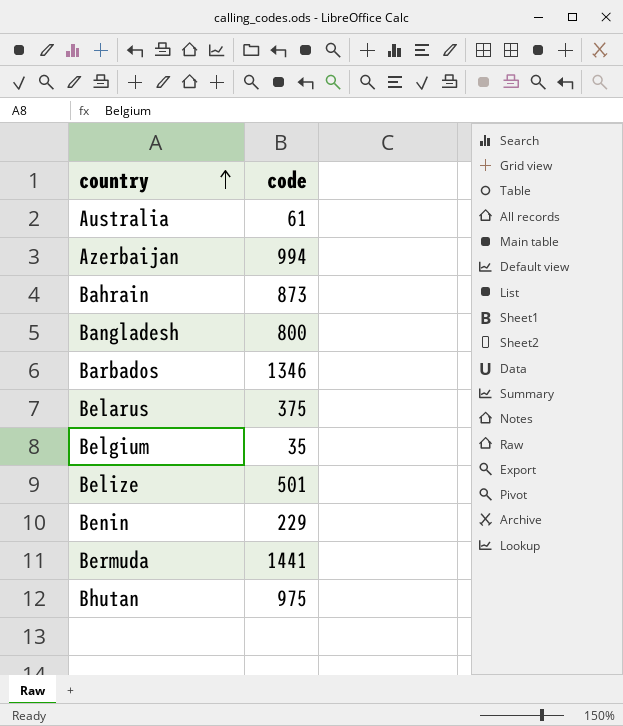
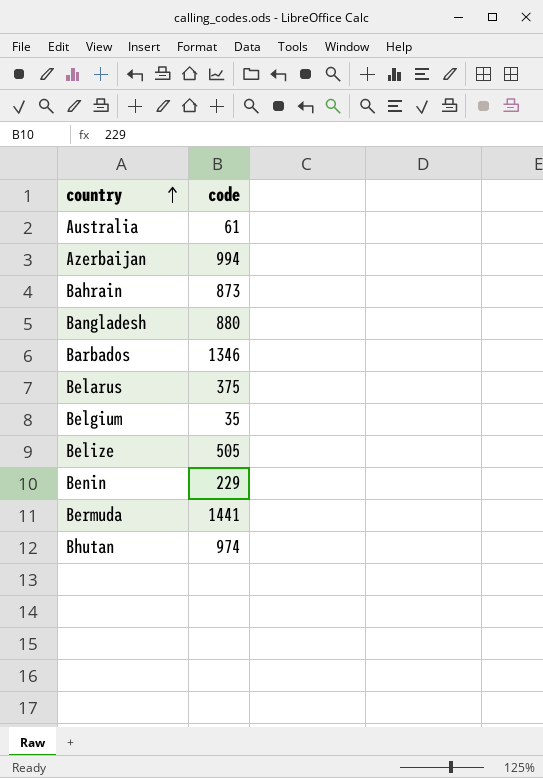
Bangladesh | code: 800 -> 880
Belize | code: 501 -> 505
Bhutan | code: 975 -> 974

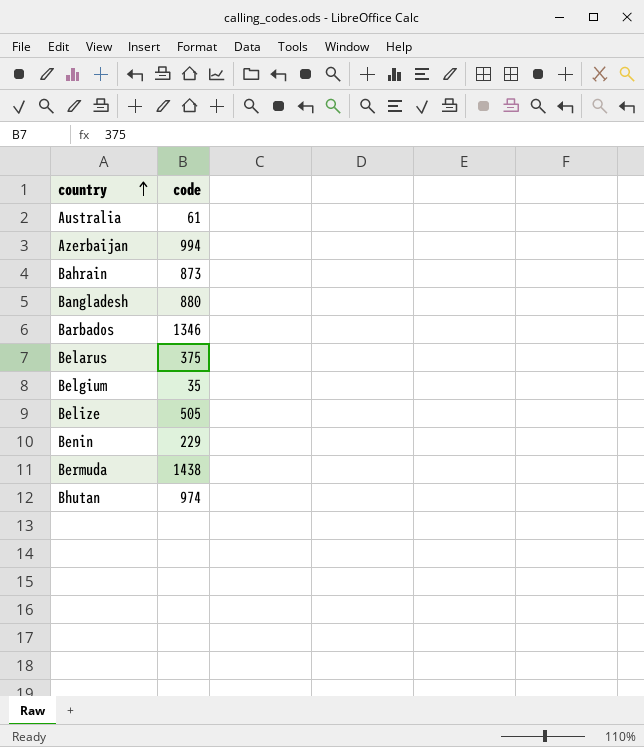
Bermuda | code: 1441 -> 1438

